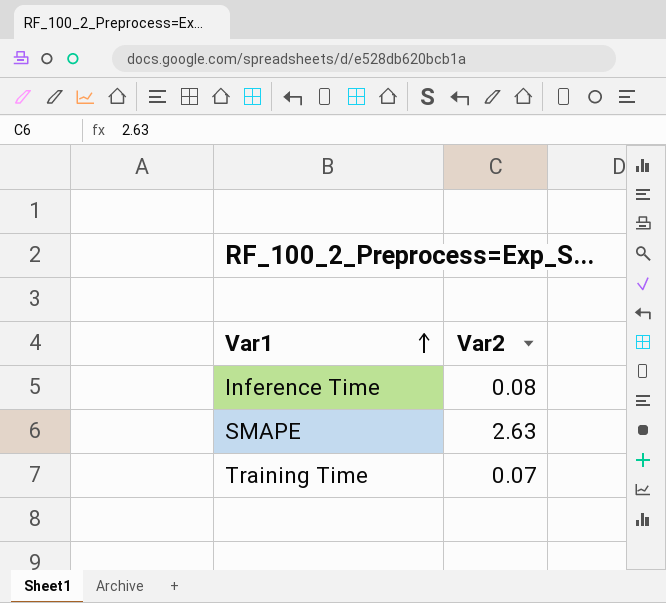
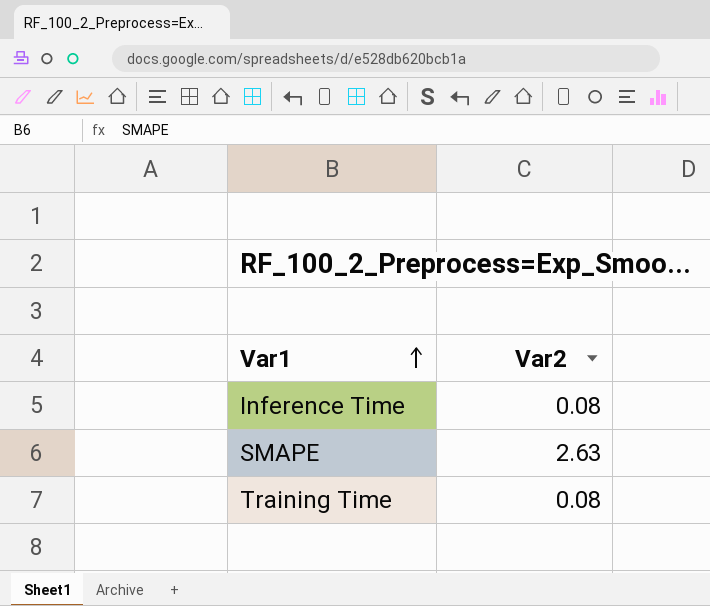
Training Time | Var2: 0.07 -> 0.08

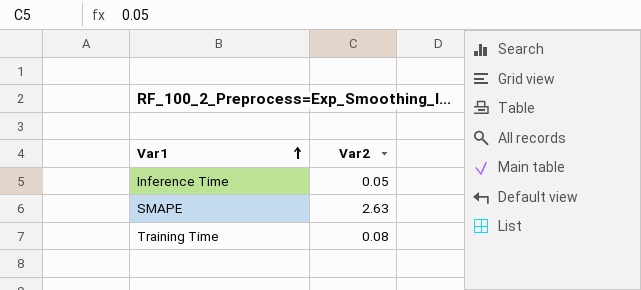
Inference Time | Var2: 0.08 -> 0.05

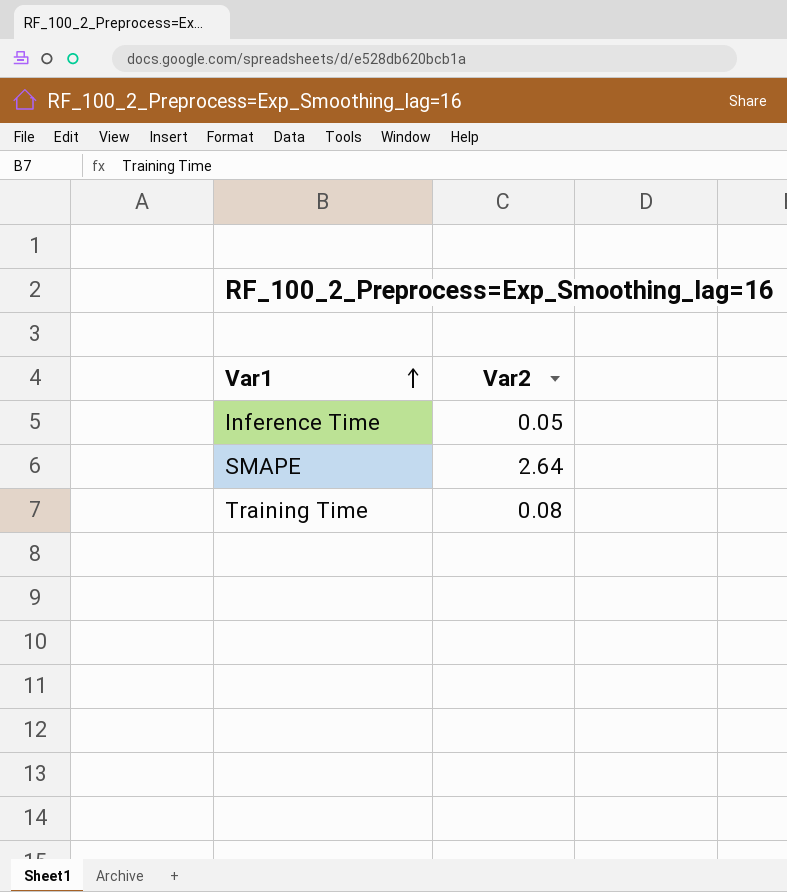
SMAPE | Var2: 2.63 -> 2.64

